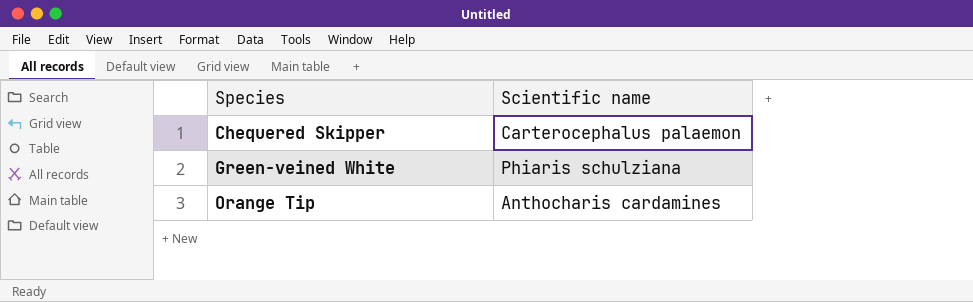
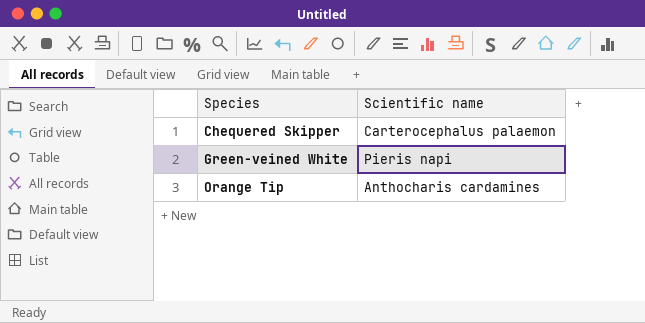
Green-veined White | Scientific name: Phiaris schulziana -> Pieris napi

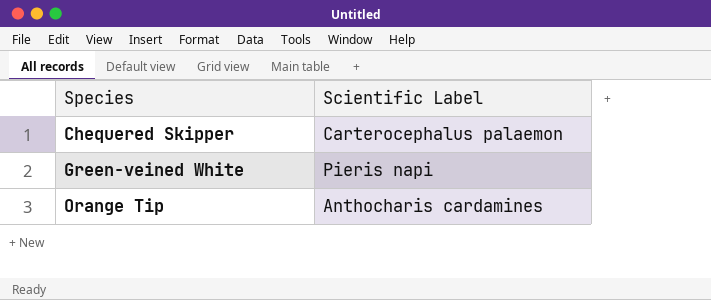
column name: Scientific name -> Scientific Label

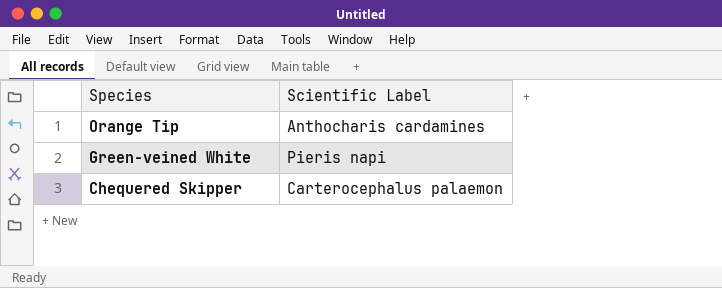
row order: Species ascending -> Species descending

